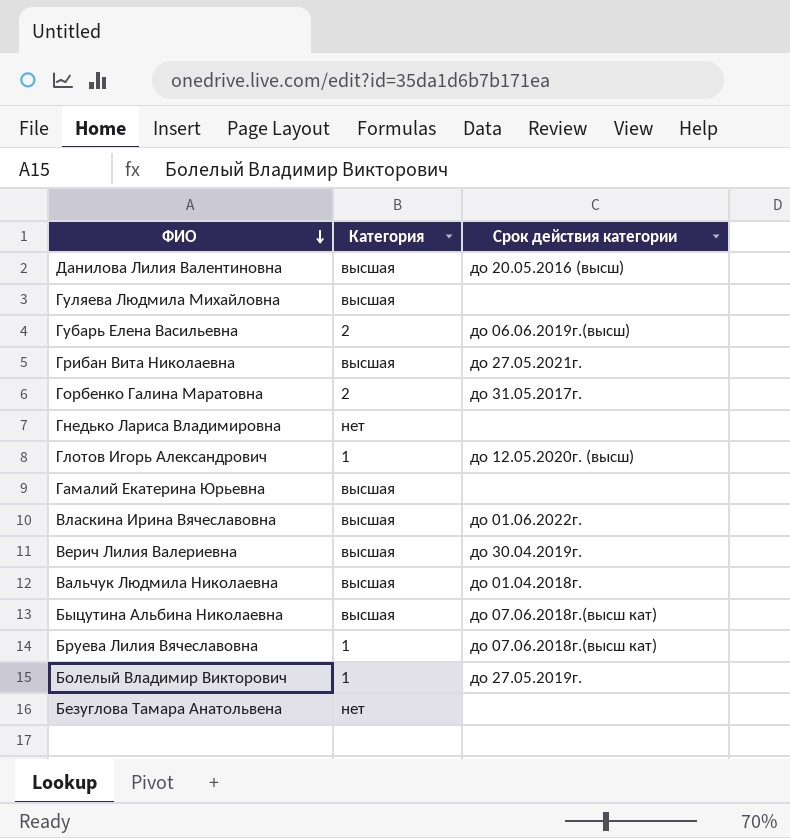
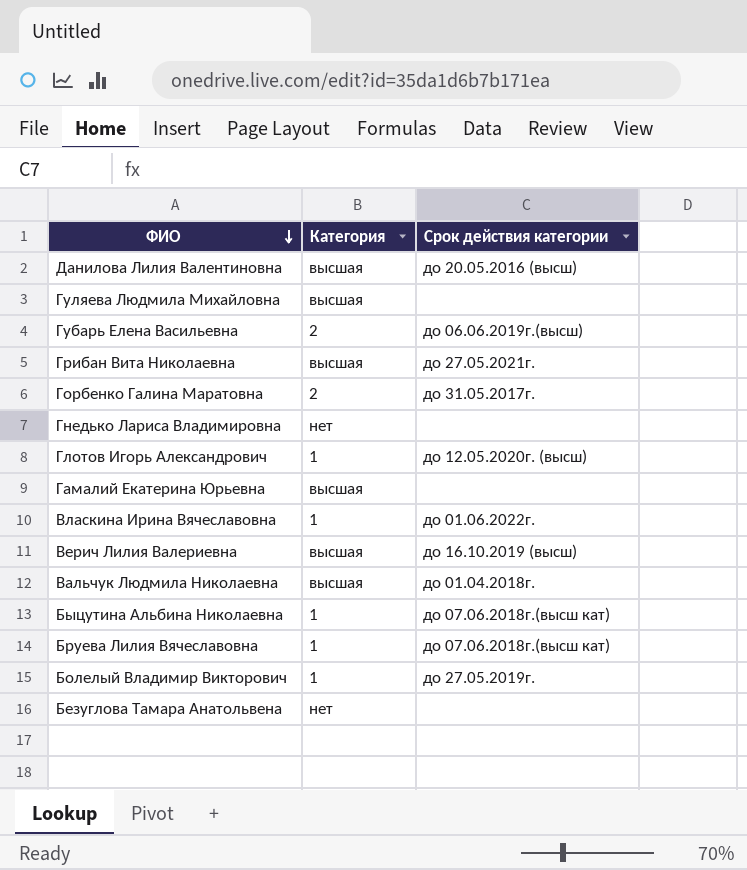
Власкина Ирина Вячеславовна | Категория: высшая -> 1
Верич Лилия Валериевна | Срок действия категории: до 30.04.2019г. -> до 16.10.2019 (высш)
Быцутина Альбина Николаевна | Категория: высшая -> 1

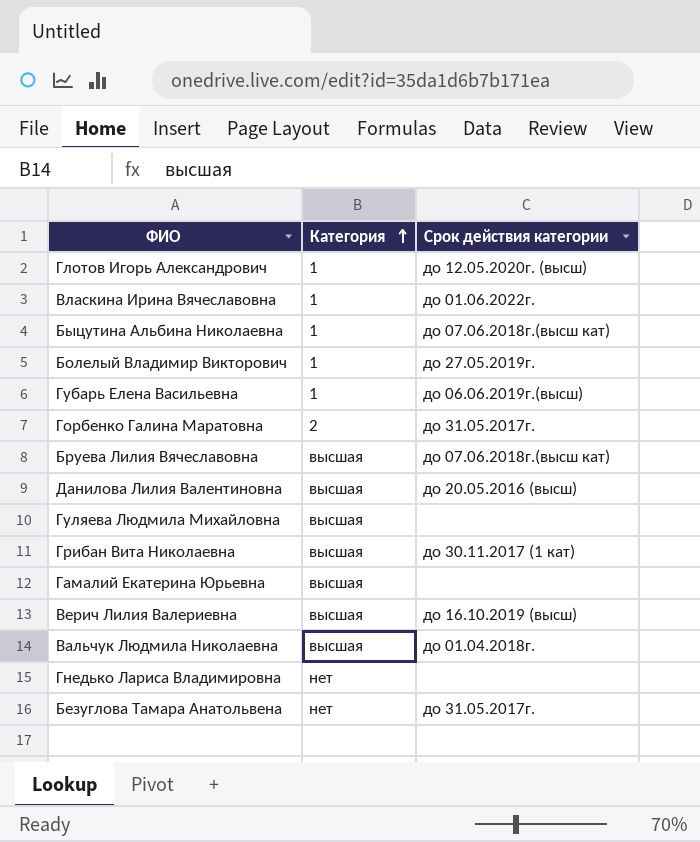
row order: ФИО descending -> Категория ascending
Губарь Елена Васильевна | Категория: 2 -> 1
Бруева Лилия Вячеславовна | Категория: 1 -> высшая
Грибан Вита Николаевна | Срок действия категории: до 27.05.2021г. -> до 30.11.2017 (1 кат)
Безуглова Тамара Анатольвена | Срок действия категории: none -> до 31.05.2017г.

